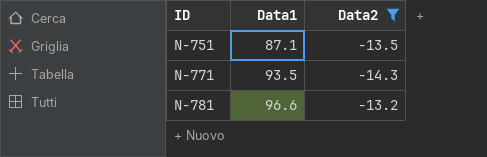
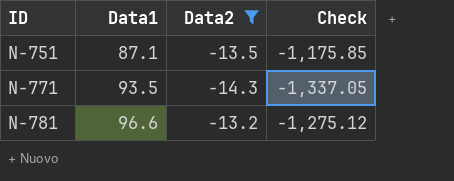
column Check | formula: none -> [Data1] * [Data2]

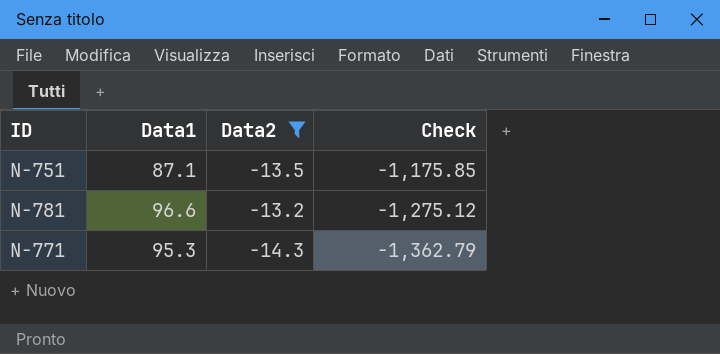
row order: ID ascending -> Check descending
N-771 | Data1: 93.5 -> 95.3
N-771 | Check: -1,337.05 -> -1,362.79

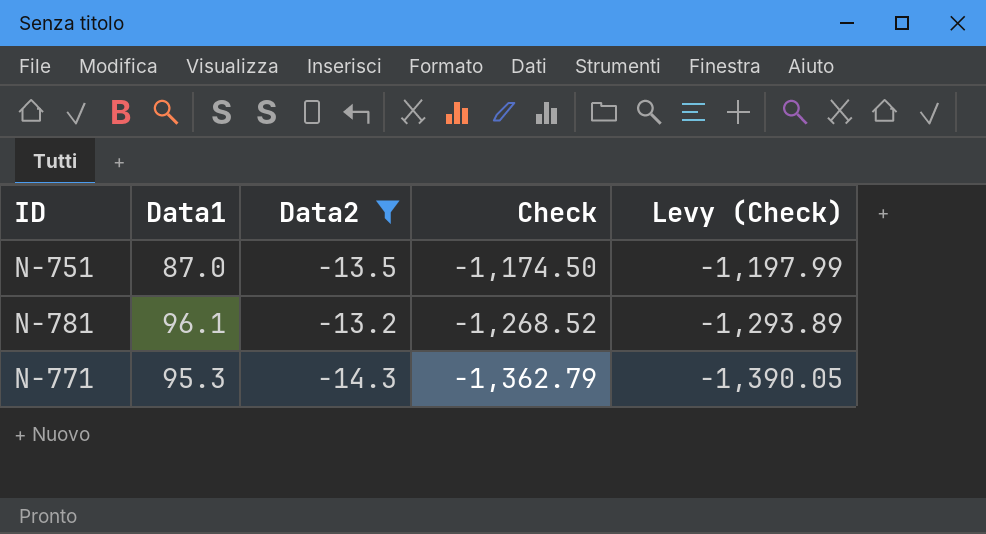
column Levy (Check) | formula: none -> [Check] * 1.02
N-751 | Data1: 87.1 -> 87.0
N-751 | Check: -1,175.85 -> -1,174.50
N-781 | Data1: 96.6 -> 96.1
N-781 | Check: -1,275.12 -> -1,268.52

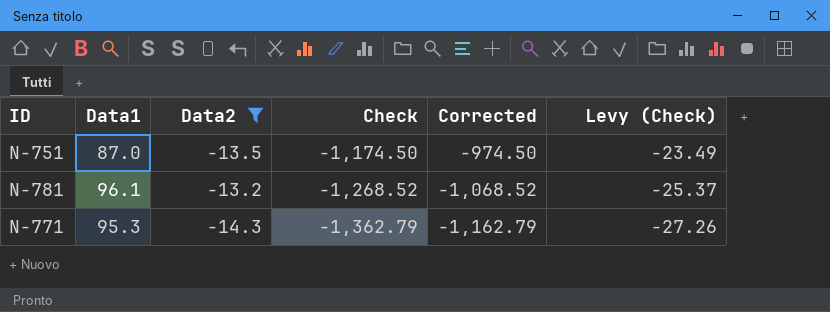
column Corrected | formula: none -> [Check] + 200
column Levy (Check) | formula: [Check] * 1.02 -> [Check] * 0.02

